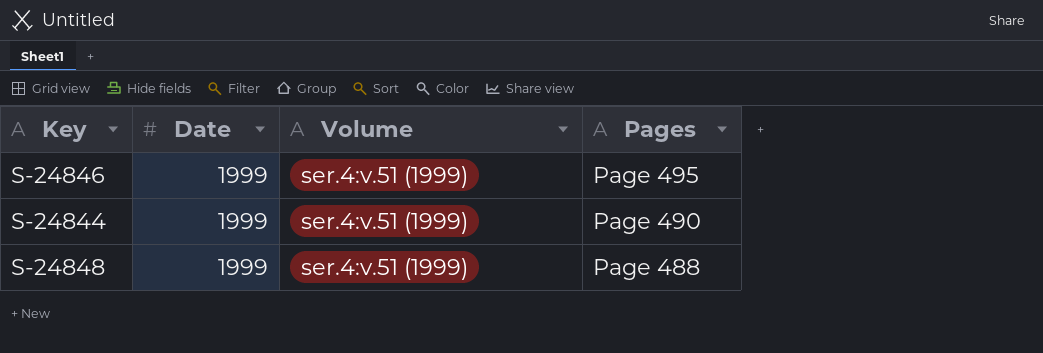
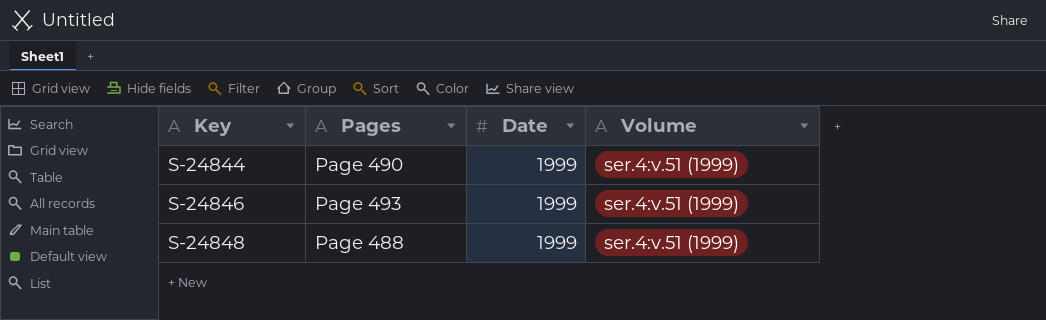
row order: Pages descending -> Key ascending
column Pages | position: 4 -> 2
S-24846 | Pages: Page 495 -> Page 493

